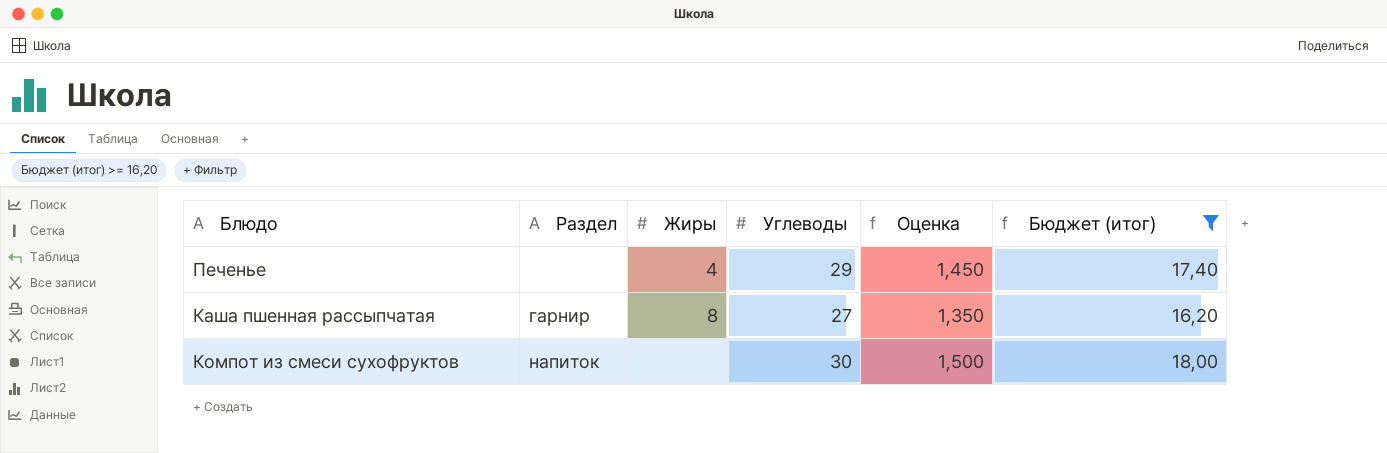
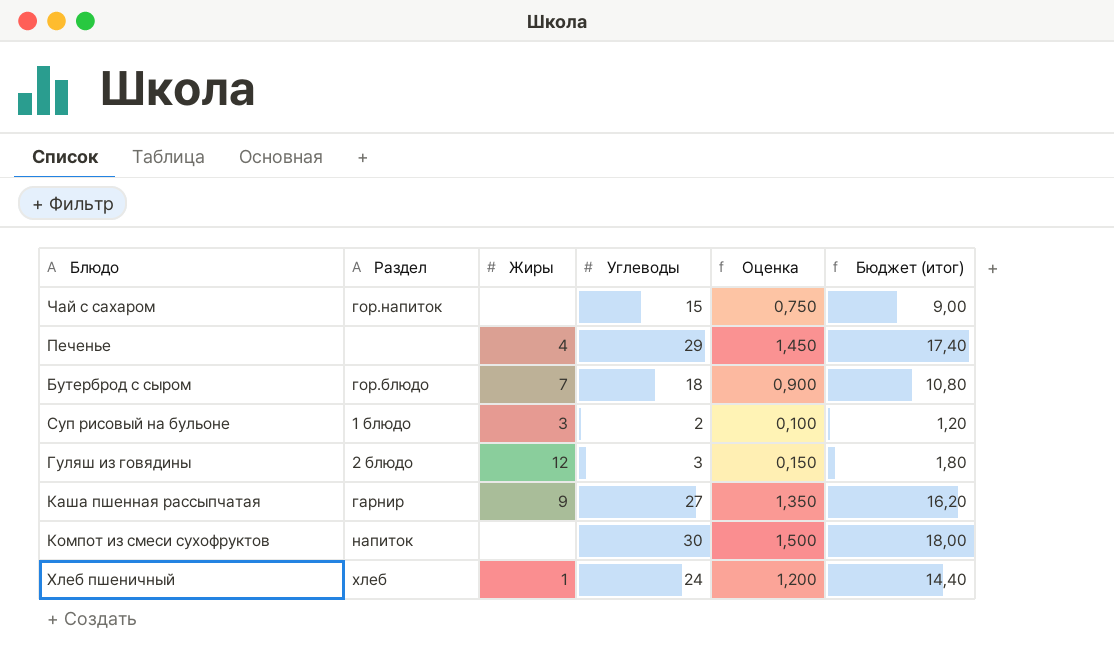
filter: Бюджет (итог) >= 16,20 -> none
Каша пшенная рассыпчатая | Жиры: 8 -> 9

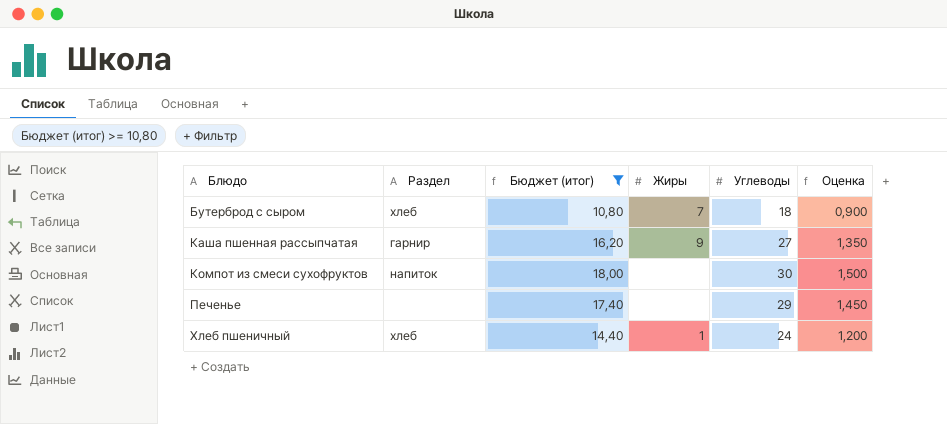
filter: none -> Бюджет (итог) >= 10,80
row order: none -> Блюдо ascending
column Бюджет (итог) | position: 6 -> 3
Бутерброд с сыром | Раздел: гор.блюдо -> хлеб
Печенье | Жиры: 4 -> none

